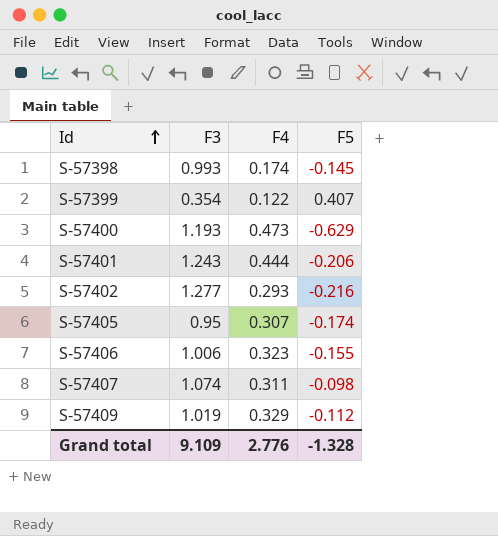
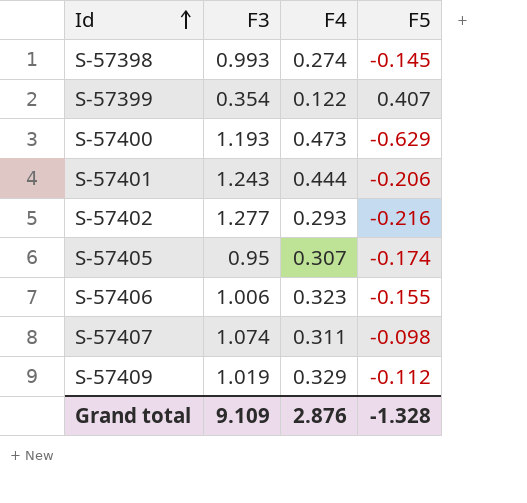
S-57398 | F4: 0.174 -> 0.274
Grand total | F4: 2.776 -> 2.876

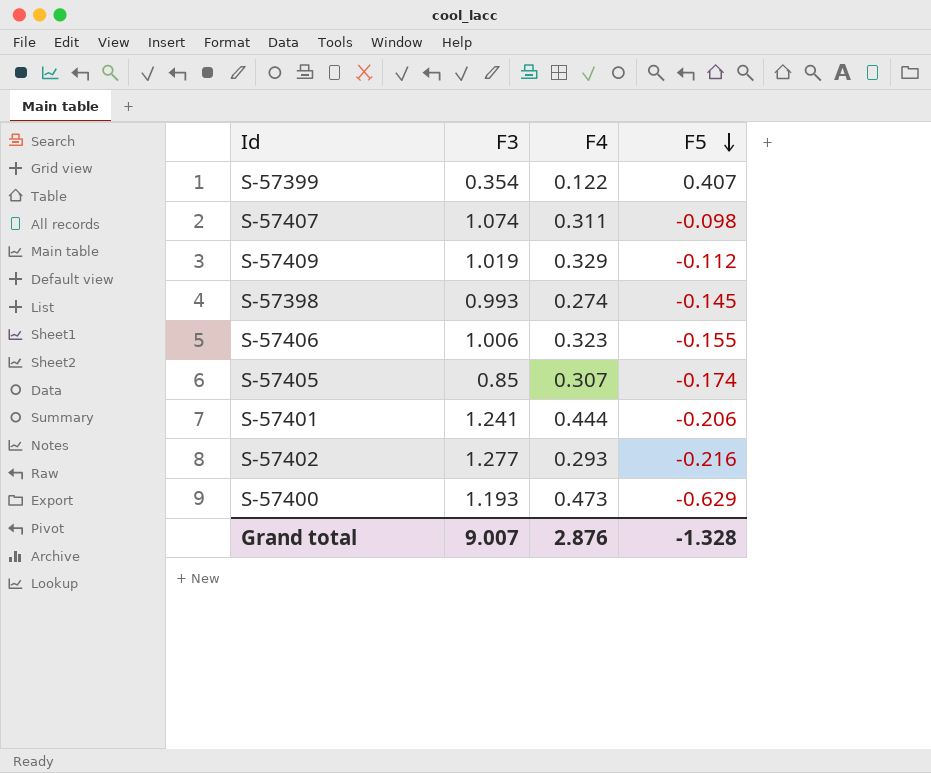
row order: Id ascending -> F5 descending
S-57405 | F3: 0.95 -> 0.85
S-57401 | F3: 1.243 -> 1.241
Grand total | F3: 9.109 -> 9.007

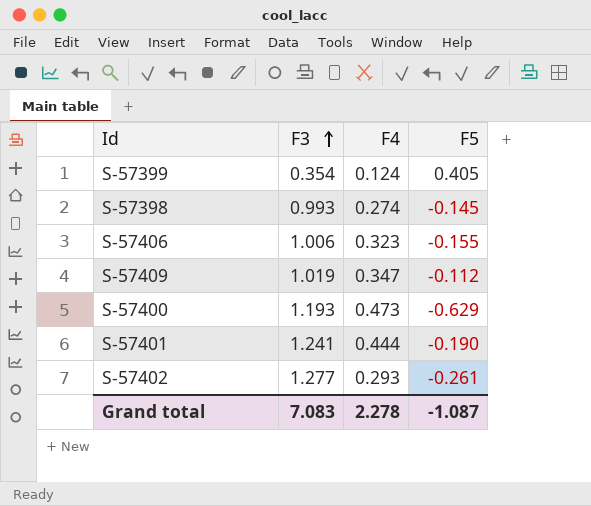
row order: F5 descending -> F3 ascending
row S-57407: 1.074 | 0.311 | -0.098 -> none
row S-57405: 0.85 | 0.307 | -0.174 -> none
S-57399 | F4: 0.122 -> 0.124
S-57399 | F5: 0.407 -> 0.405
S-57409 | F4: 0.329 -> 0.347
S-57401 | F5: -0.206 -> -0.190
S-57402 | F5: -0.216 -> -0.261
Grand total | F3: 9.007 -> 7.083
Grand total | F4: 2.876 -> 2.278
Grand total | F5: -1.328 -> -1.087

